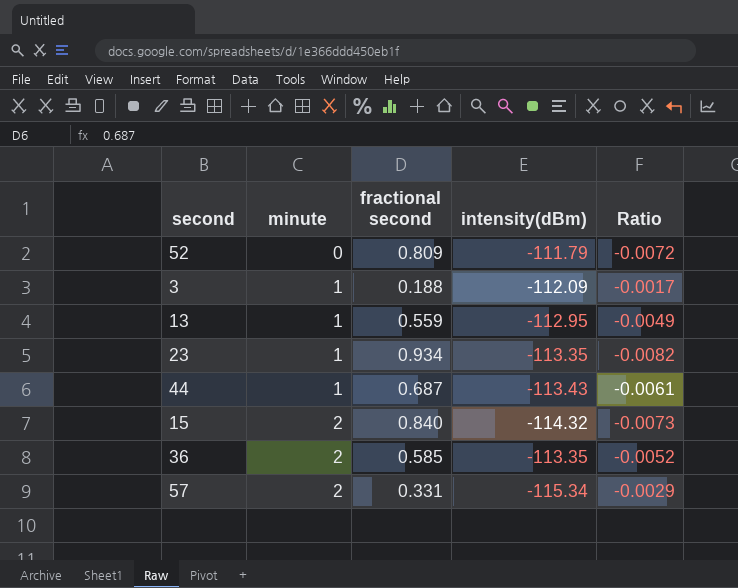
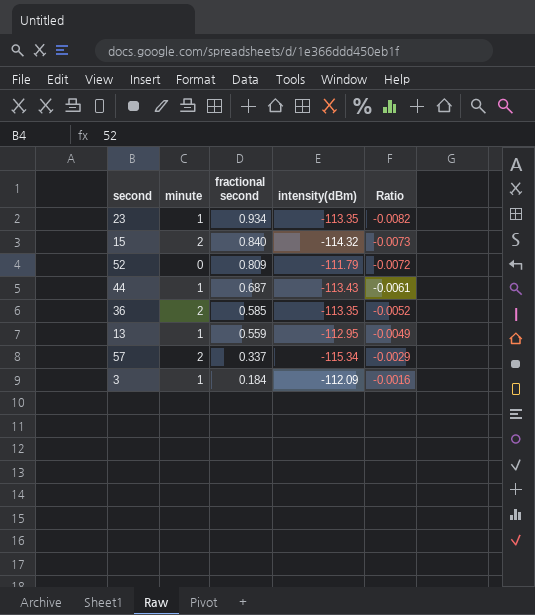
row order: minute ascending -> fractional second descending
57 | fractional second: 0.331 -> 0.337
3 | fractional second: 0.188 -> 0.184
3 | Ratio: -0.0017 -> -0.0016

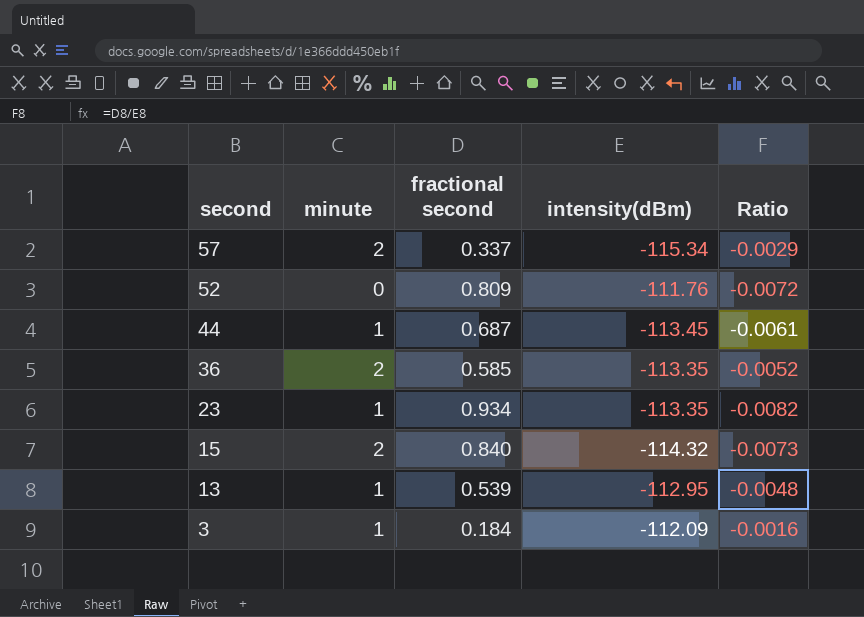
row order: fractional second descending -> second descending
52 | intensity(dBm): -111.79 -> -111.76
44 | intensity(dBm): -113.43 -> -113.45
13 | fractional second: 0.559 -> 0.539
13 | Ratio: -0.0049 -> -0.0048

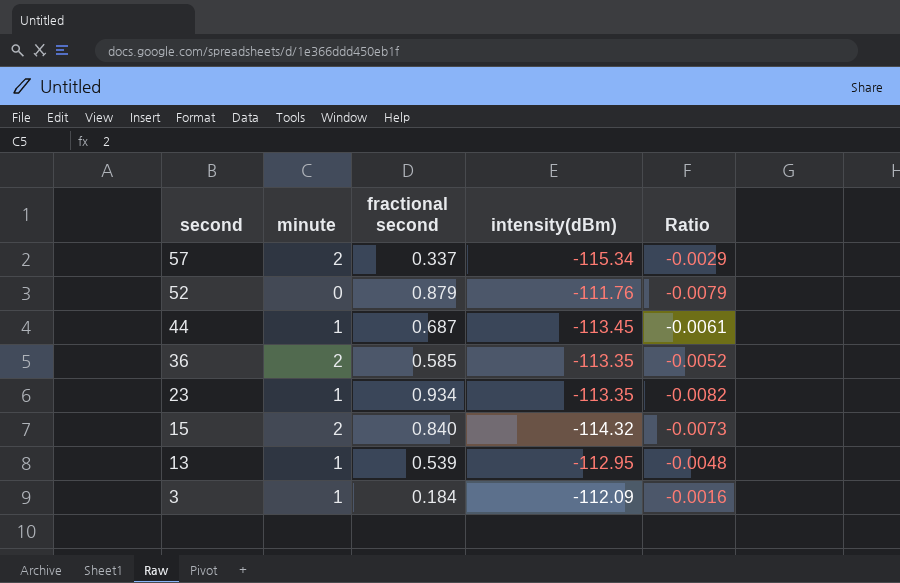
52 | fractional second: 0.809 -> 0.879
52 | Ratio: -0.0072 -> -0.0079

